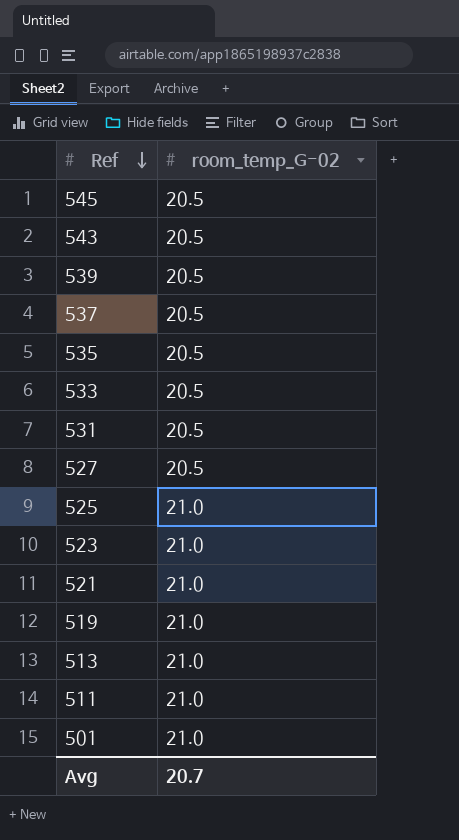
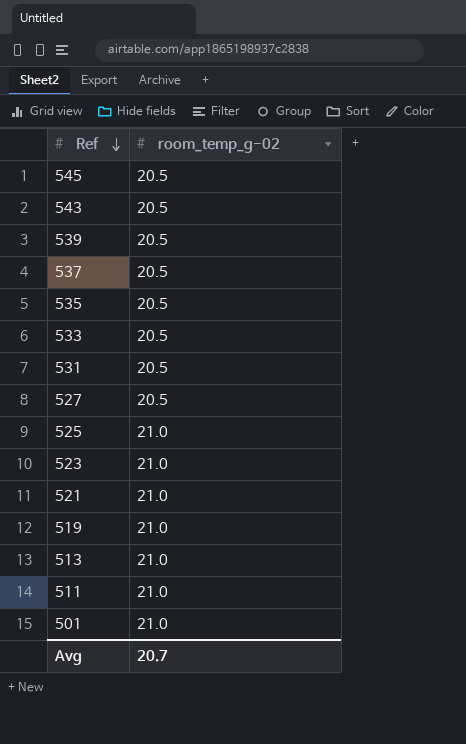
column name: room_temp_G-02 -> room_temp_g-02

